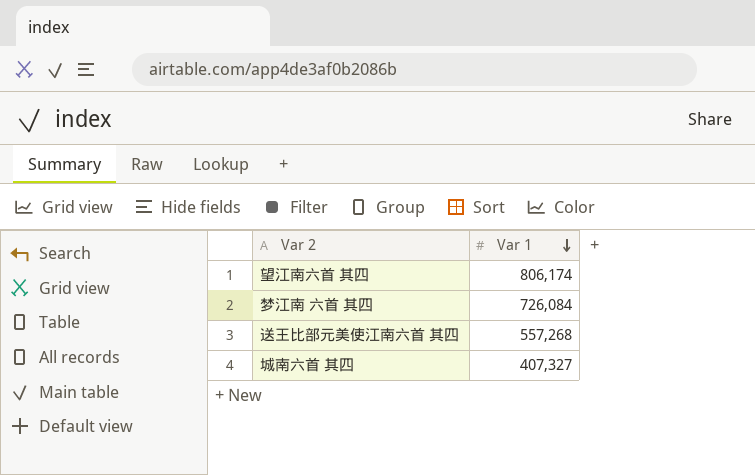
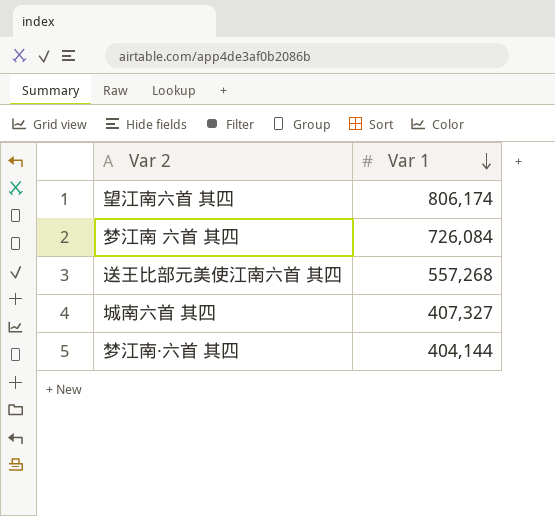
row 梦江南·六首 其四: none -> 404,144

